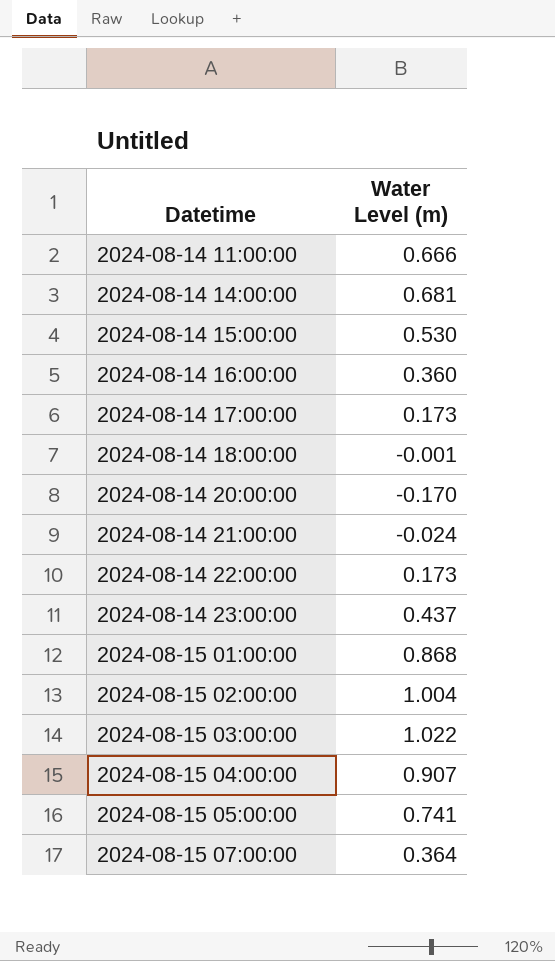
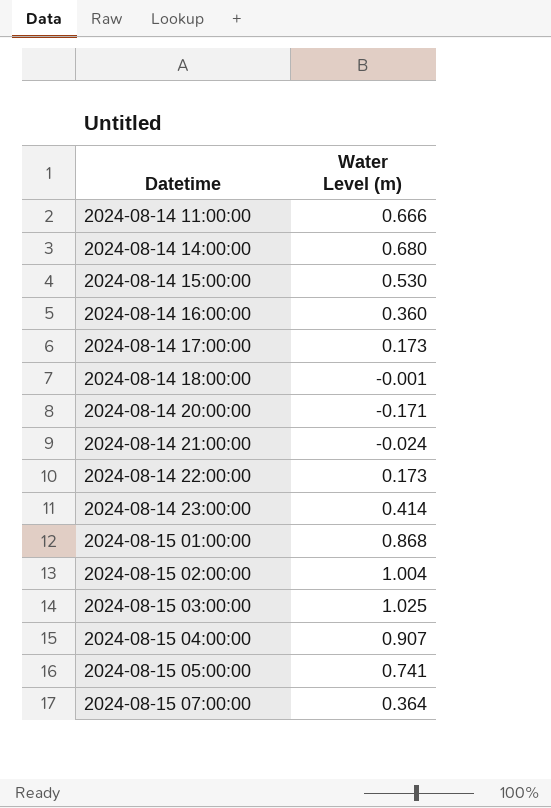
2024-08-14 14:00:00 | Water Level (m): 0.681 -> 0.680
2024-08-14 20:00:00 | Water Level (m): -0.170 -> -0.171
2024-08-14 23:00:00 | Water Level (m): 0.437 -> 0.414
2024-08-15 03:00:00 | Water Level (m): 1.022 -> 1.025

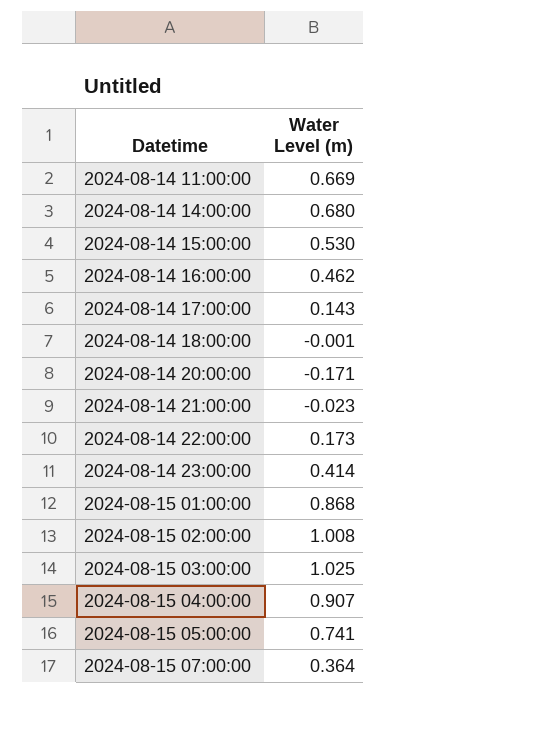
2024-08-14 11:00:00 | Water Level (m): 0.666 -> 0.669
2024-08-14 16:00:00 | Water Level (m): 0.360 -> 0.462
2024-08-14 17:00:00 | Water Level (m): 0.173 -> 0.143
2024-08-14 21:00:00 | Water Level (m): -0.024 -> -0.023
2024-08-15 02:00:00 | Water Level (m): 1.004 -> 1.008

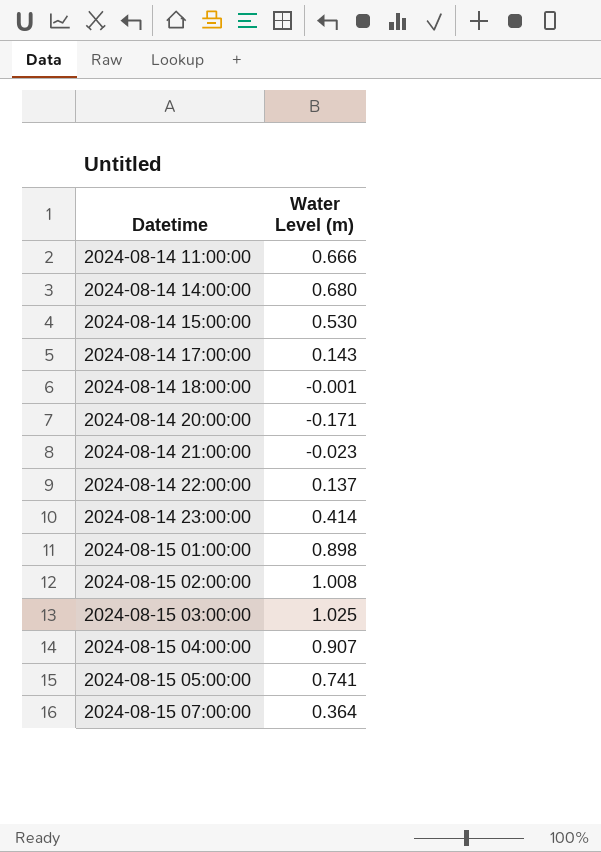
row 2024-08-14 16:00:00: 0.462 -> none
2024-08-14 11:00:00 | Water Level (m): 0.669 -> 0.666
2024-08-14 22:00:00 | Water Level (m): 0.173 -> 0.137
2024-08-15 01:00:00 | Water Level (m): 0.868 -> 0.898

